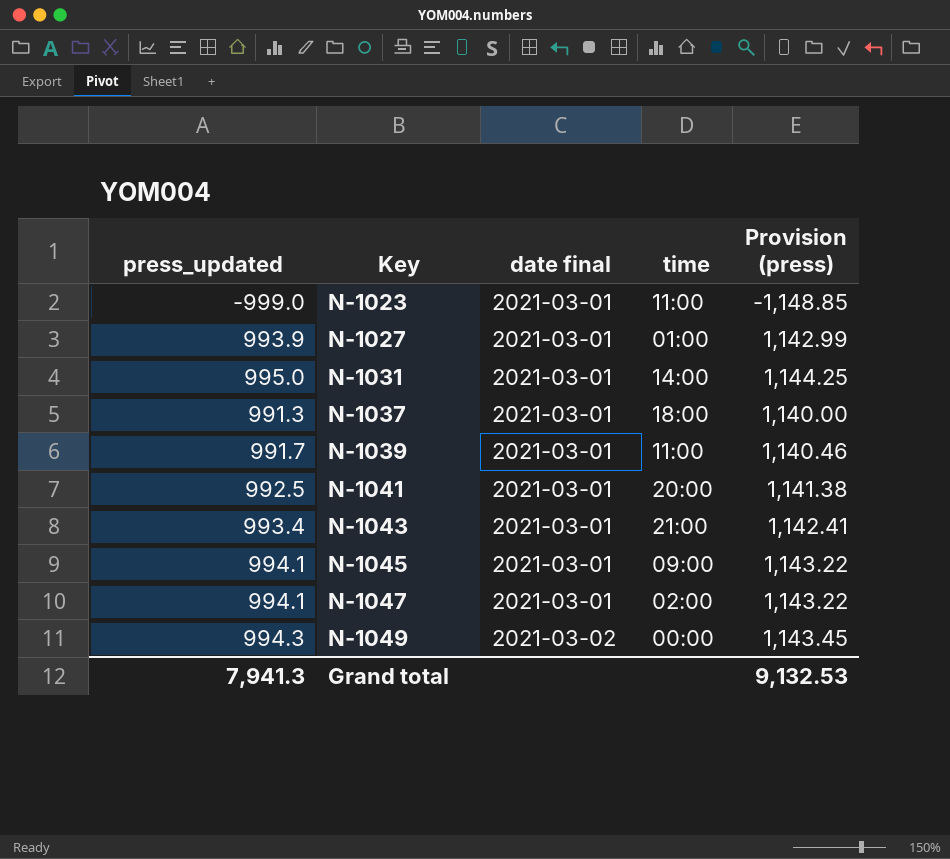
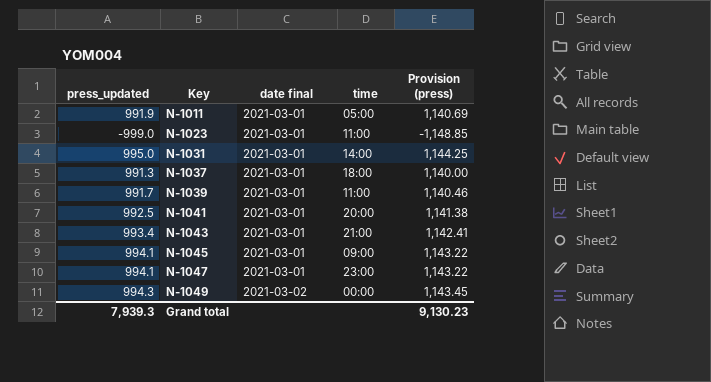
row N-1027: 993.9 | 2021-03-01 | 01:00 | 1,142.99 -> none
row N-1011: none -> 991.9 | 2021-03-01 | 05:00 | 1,140.69
N-1047 | time: 02:00 -> 23:00
Grand total | press_updated: 7,941.3 -> 7,939.3
Grand total | Provision (press): 9,132.53 -> 9,130.23

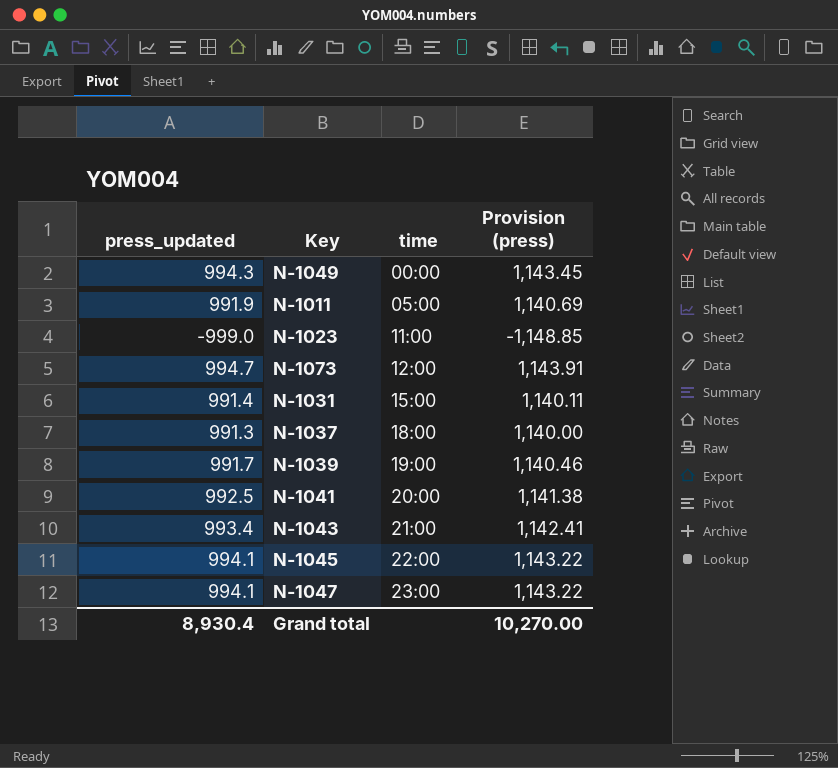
row order: Key ascending -> time ascending
column date final | position: 3 -> none
row N-1073: none -> 994.7 | 12:00 | 1,143.91
N-1031 | press_updated: 995.0 -> 991.4
N-1031 | time: 14:00 -> 15:00
N-1031 | Provision (press): 1,144.25 -> 1,140.11
N-1039 | time: 11:00 -> 19:00
N-1045 | time: 09:00 -> 22:00
Grand total | press_updated: 7,939.3 -> 8,930.4
Grand total | Provision (press): 9,130.23 -> 10,270.00

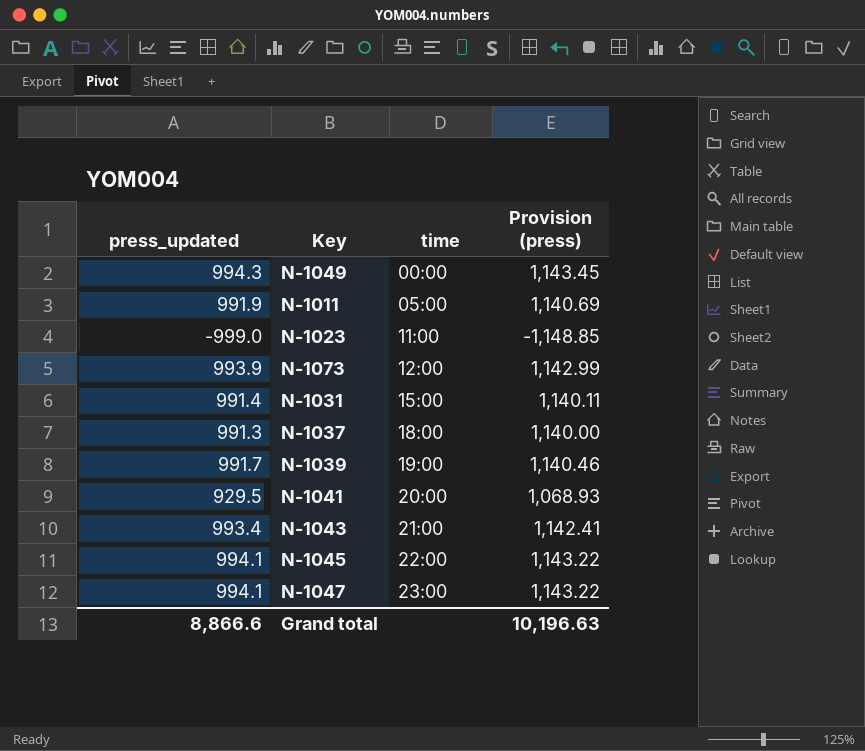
N-1073 | press_updated: 994.7 -> 993.9
N-1073 | Provision (press): 1,143.91 -> 1,142.99
N-1041 | press_updated: 992.5 -> 929.5
N-1041 | Provision (press): 1,141.38 -> 1,068.93
Grand total | press_updated: 8,930.4 -> 8,866.6
Grand total | Provision (press): 10,270.00 -> 10,196.63

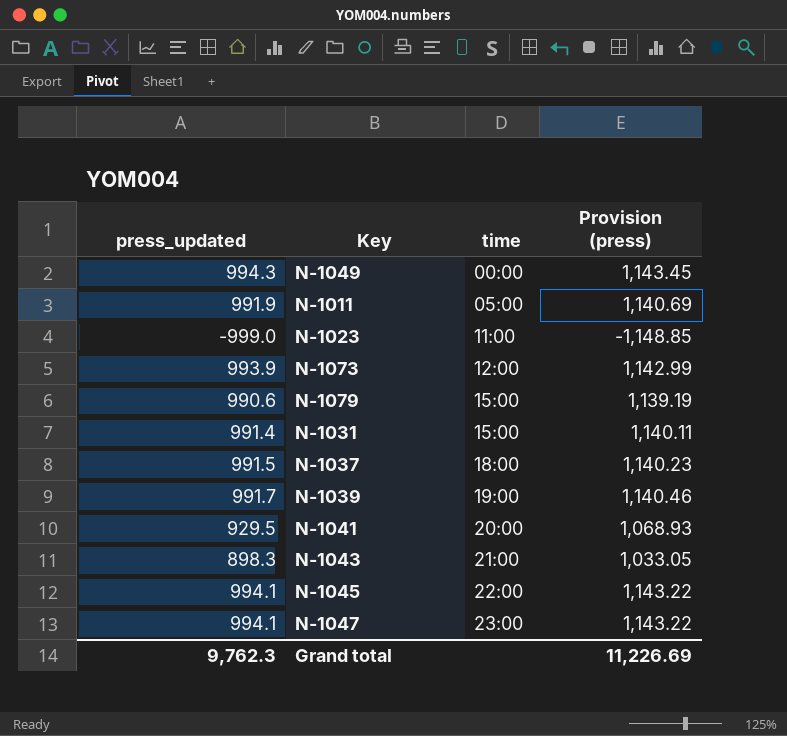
row N-1079: none -> 990.6 | 15:00 | 1,139.19
N-1037 | press_updated: 991.3 -> 991.5
N-1037 | Provision (press): 1,140.00 -> 1,140.23
N-1043 | press_updated: 993.4 -> 898.3
N-1043 | Provision (press): 1,142.41 -> 1,033.05
Grand total | press_updated: 8,866.6 -> 9,762.3
Grand total | Provision (press): 10,196.63 -> 11,226.69

